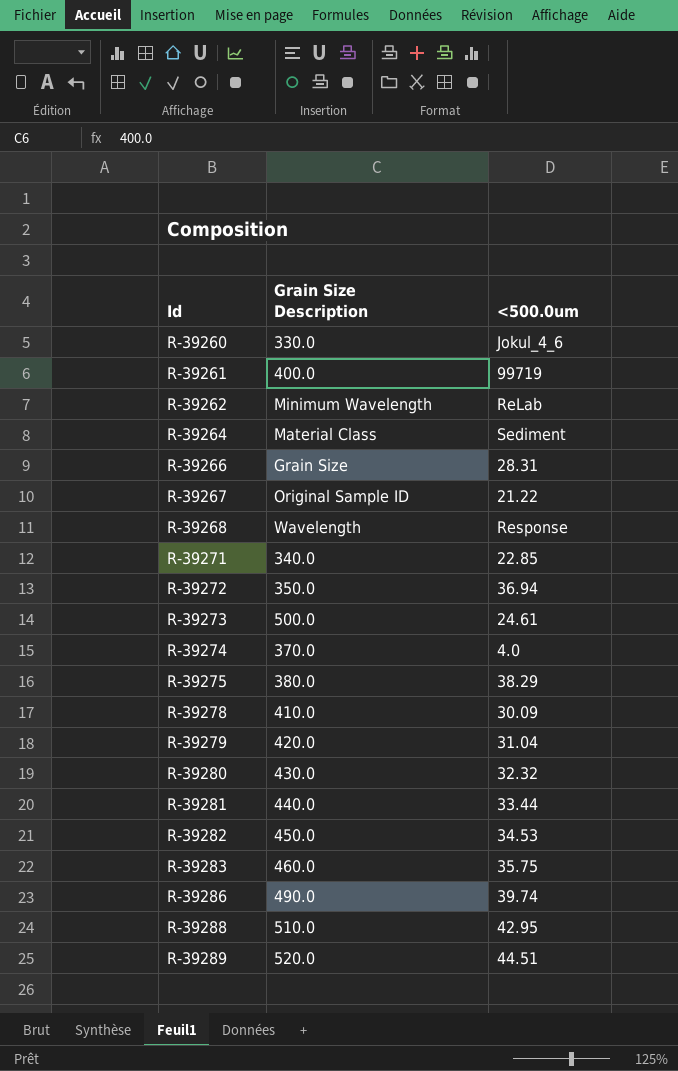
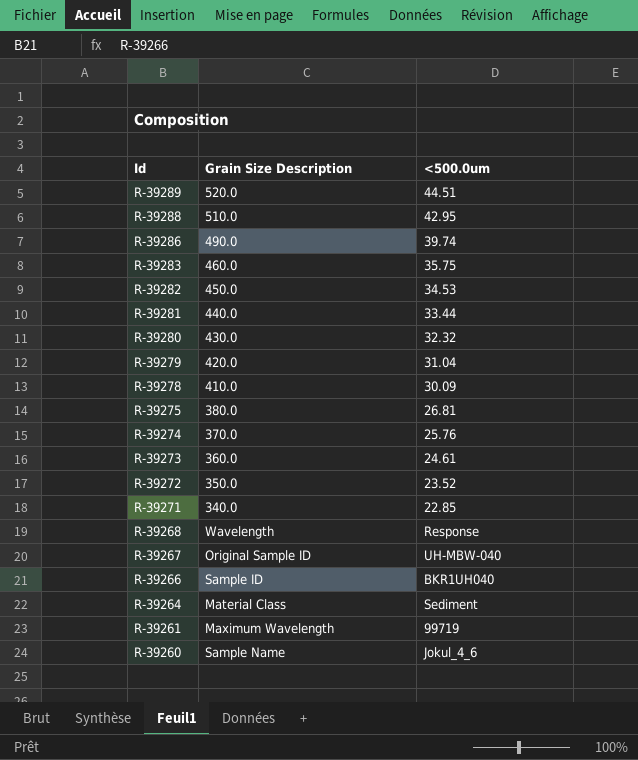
row order: Id ascending -> Id descending
row R-39262: Minimum Wavelength | ReLab -> none
R-39275 | <500.0um: 38.29 -> 26.81
R-39274 | <500.0um: 4.0 -> 25.76
R-39273 | Grain Size Description: 500.0 -> 360.0
R-39272 | <500.0um: 36.94 -> 23.52
R-39267 | <500.0um: 21.22 -> UH-MBW-040
R-39266 | Grain Size Description: Grain Size -> Sample ID
R-39266 | <500.0um: 28.31 -> BKR1UH040
R-39261 | Grain Size Description: 400.0 -> Maximum Wavelength
R-39260 | Grain Size Description: 330.0 -> Sample Name

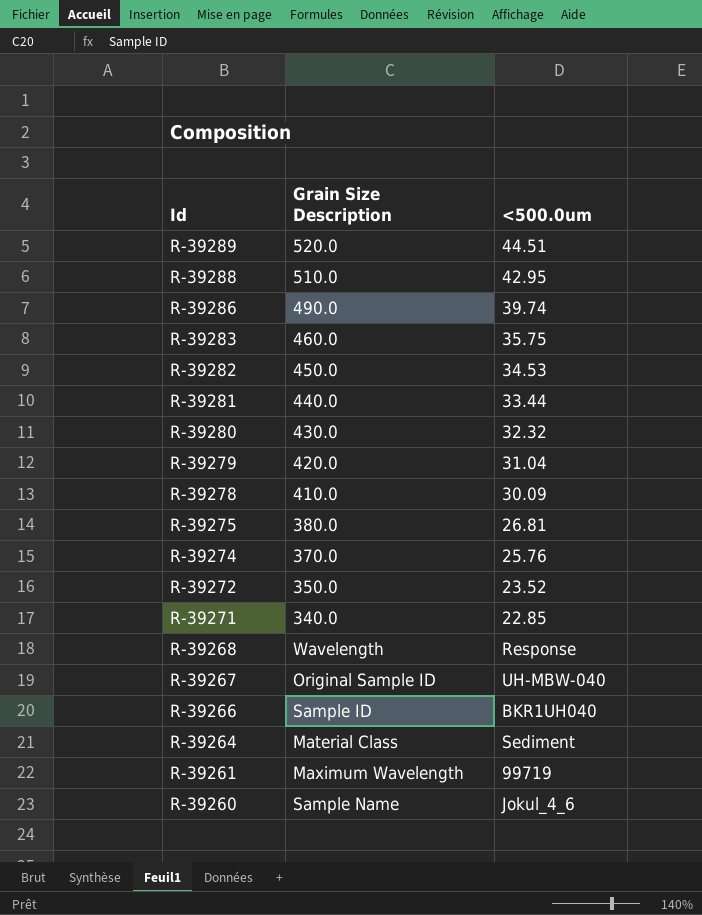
row R-39273: 360.0 | 24.61 -> none

